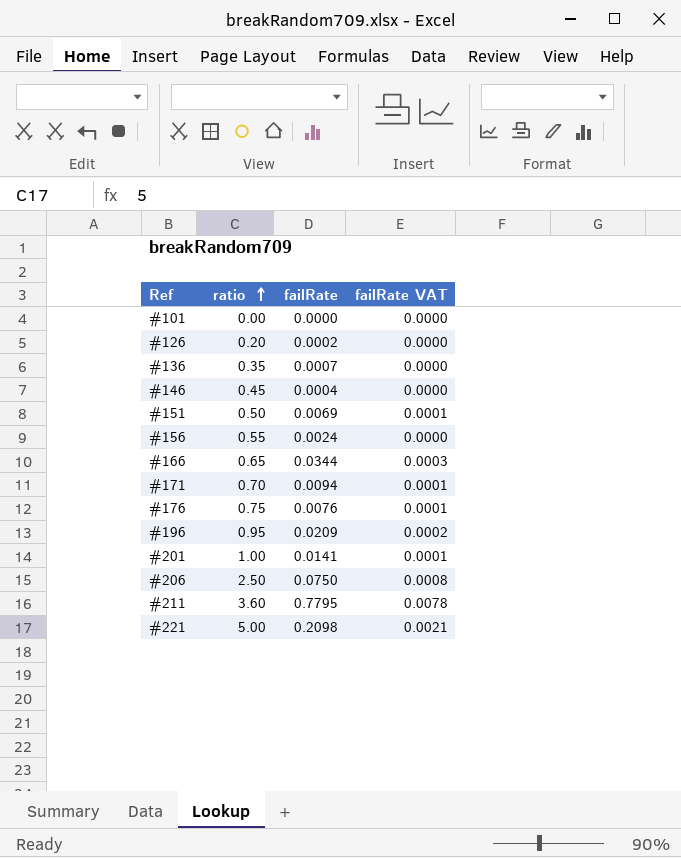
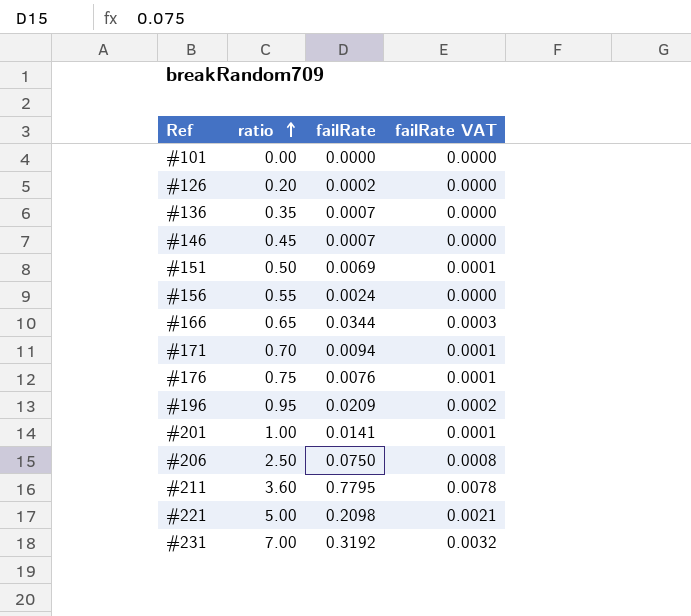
#146 | failRate: 0.0004 -> 0.0007
row #231: none -> 7.00 | 0.3192 | 0.0032

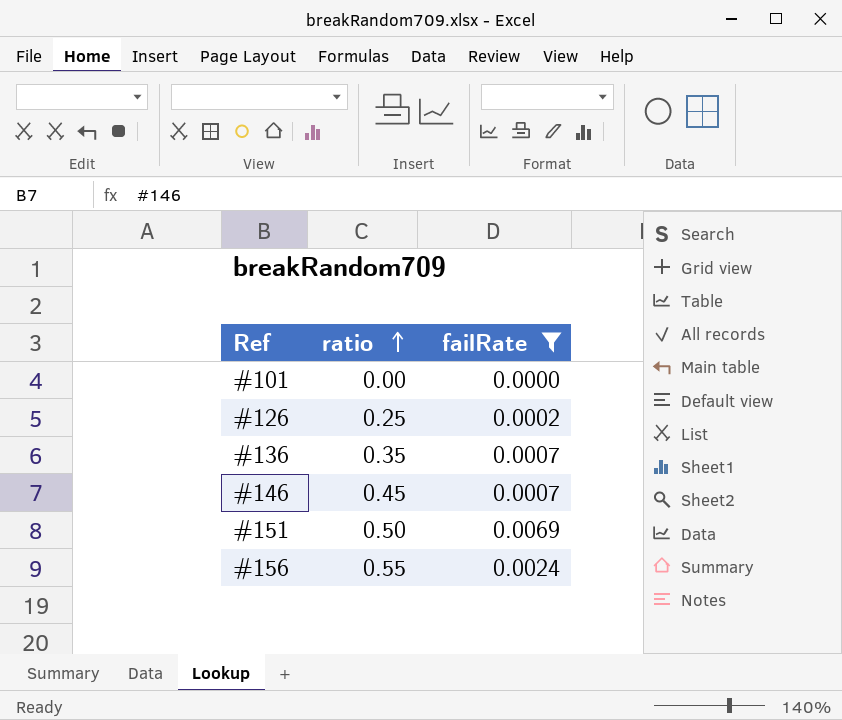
filter: none -> failRate <= 0.0069
column failRate VAT | formula: [failRate] * 0.01 -> none
#126 | ratio: 0.20 -> 0.25

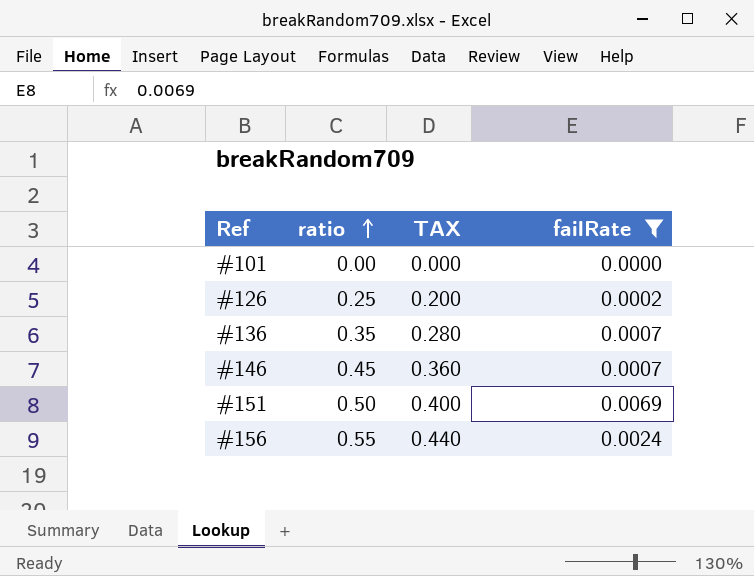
column TAX | formula: none -> [ratio] * 0.8

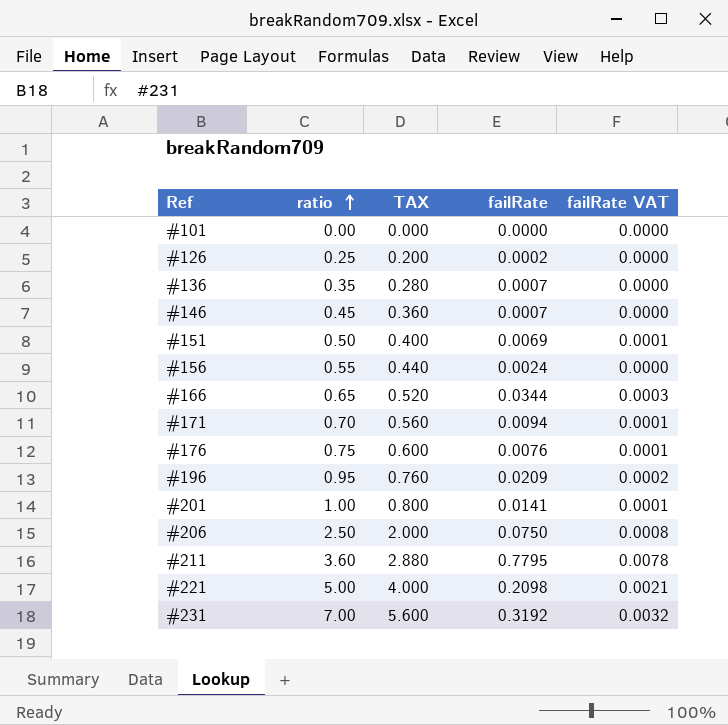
filter: failRate <= 0.0069 -> none
column failRate VAT | formula: none -> [failRate] * 0.01

